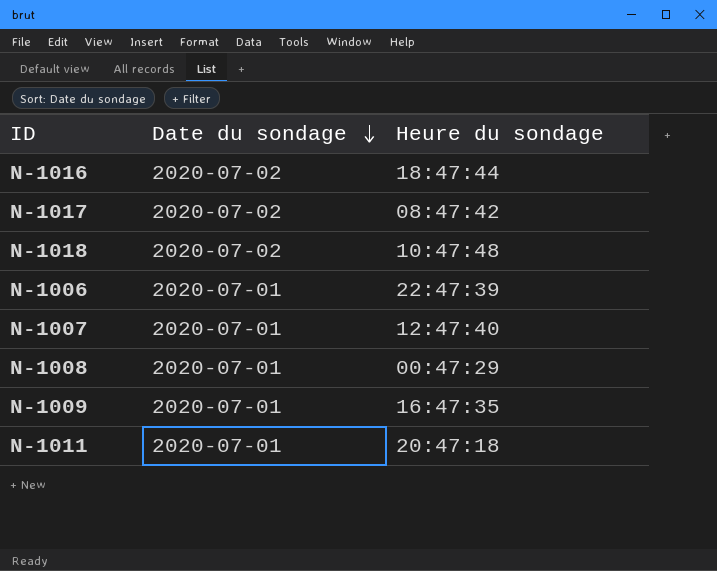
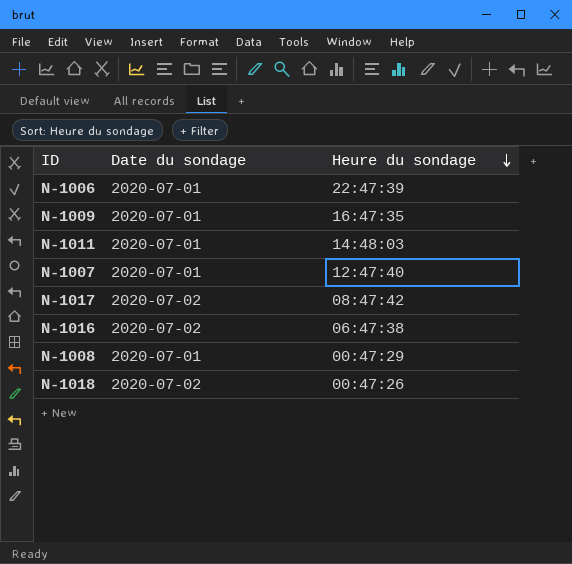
row order: Date du sondage descending -> Heure du sondage descending
N-1011 | Heure du sondage: 20:47:18 -> 14:48:03
N-1016 | Heure du sondage: 18:47:44 -> 06:47:38
N-1018 | Heure du sondage: 10:47:48 -> 00:47:26

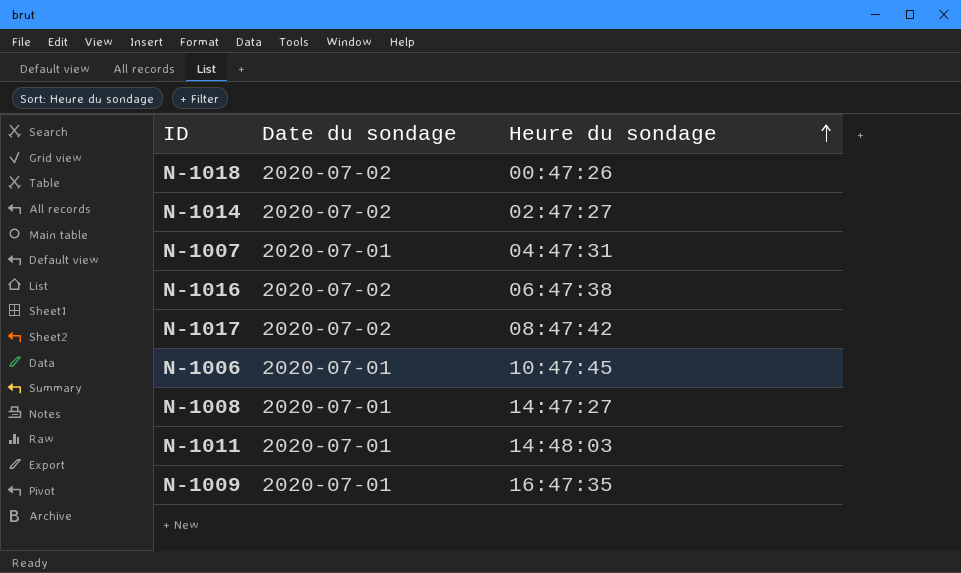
row order: Heure du sondage descending -> Heure du sondage ascending
row N-1014: none -> 2020-07-02 | 02:47:27
N-1007 | Heure du sondage: 12:47:40 -> 04:47:31
N-1006 | Heure du sondage: 22:47:39 -> 10:47:45
N-1008 | Heure du sondage: 00:47:29 -> 14:47:27

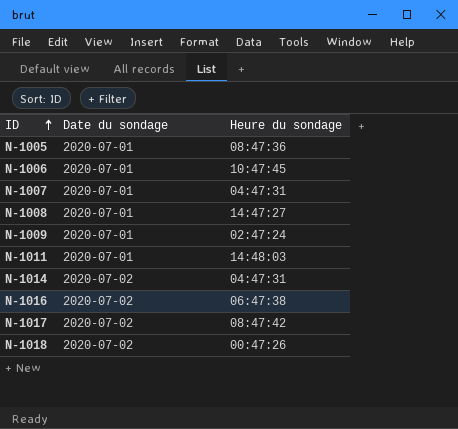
row order: Heure du sondage ascending -> ID ascending
row N-1005: none -> 2020-07-01 | 08:47:36
N-1009 | Heure du sondage: 16:47:35 -> 02:47:24
N-1014 | Heure du sondage: 02:47:27 -> 04:47:31

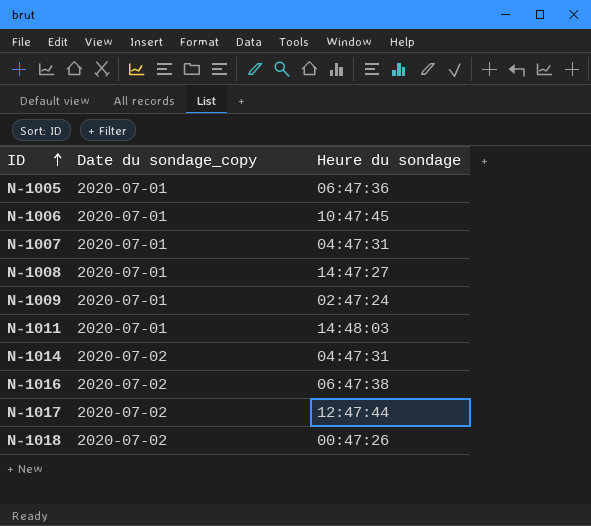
column name: Date du sondage -> Date du sondage_copy
N-1005 | Heure du sondage: 08:47:36 -> 06:47:36
N-1017 | Heure du sondage: 08:47:42 -> 12:47:44

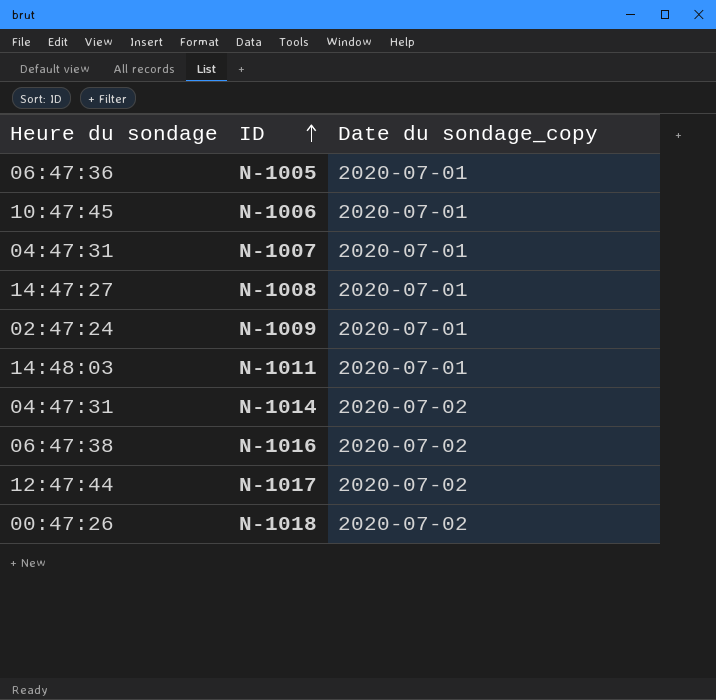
column Heure du sondage | position: 3 -> 1

